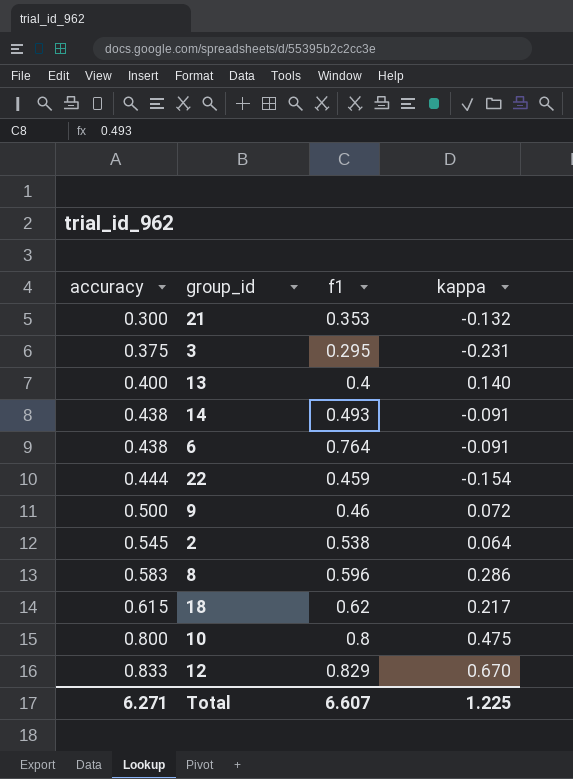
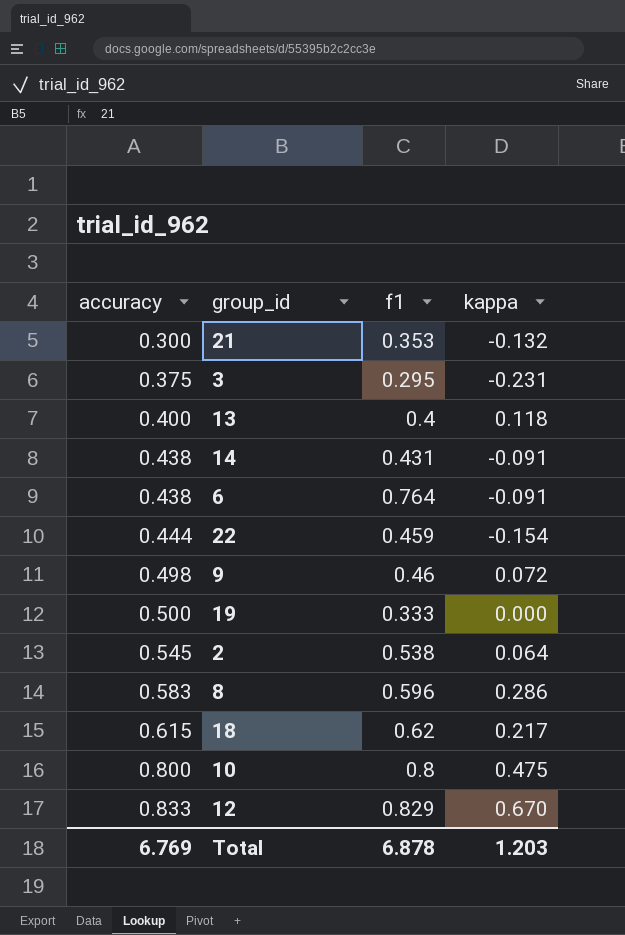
13 | kappa: 0.140 -> 0.118
14 | f1: 0.493 -> 0.431
9 | accuracy: 0.500 -> 0.498
row 19: none -> 0.500 | 0.333 | 0.000
Total | accuracy: 6.271 -> 6.769
Total | f1: 6.607 -> 6.878
Total | kappa: 1.225 -> 1.203

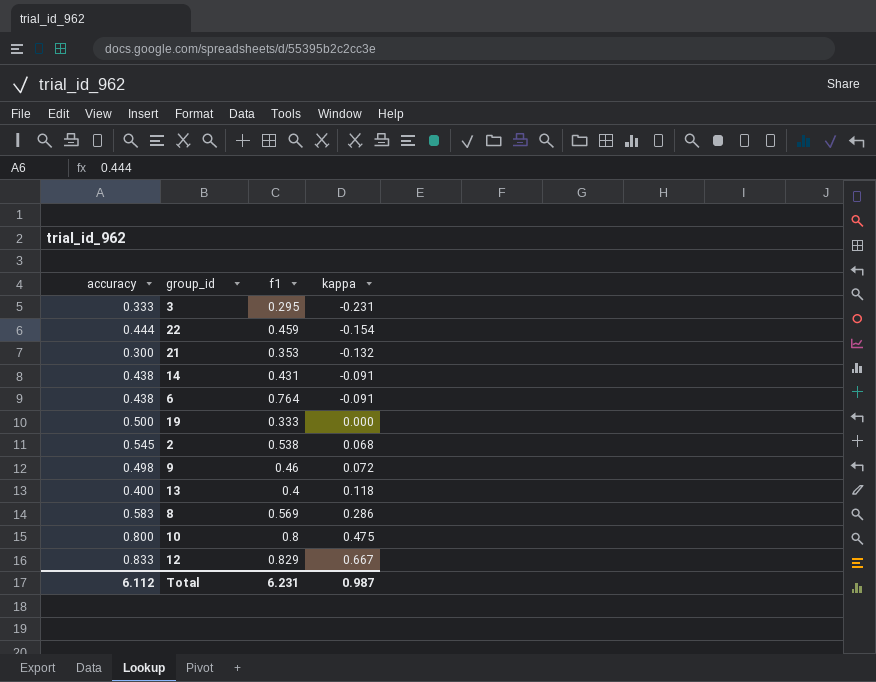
row order: accuracy ascending -> kappa ascending
row 18: 0.615 | 0.62 | 0.217 -> none
3 | accuracy: 0.375 -> 0.333
2 | kappa: 0.064 -> 0.068
8 | f1: 0.596 -> 0.569
12 | kappa: 0.670 -> 0.667
Total | accuracy: 6.769 -> 6.112
Total | f1: 6.878 -> 6.231
Total | kappa: 1.203 -> 0.987

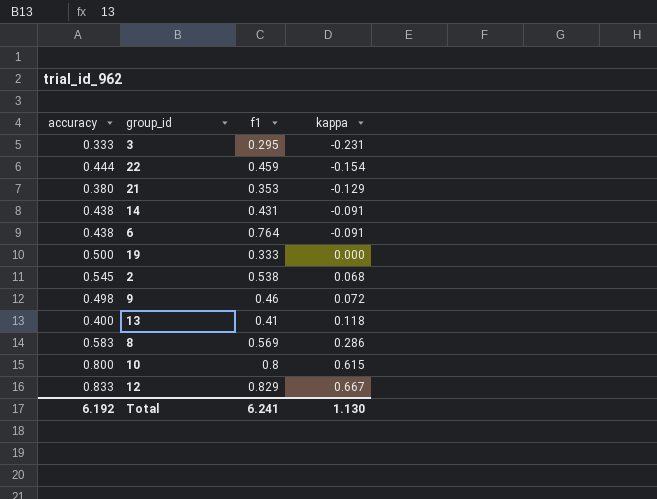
21 | accuracy: 0.300 -> 0.380
21 | kappa: -0.132 -> -0.129
13 | f1: 0.4 -> 0.41
10 | kappa: 0.475 -> 0.615
Total | accuracy: 6.112 -> 6.192
Total | f1: 6.231 -> 6.241
Total | kappa: 0.987 -> 1.130

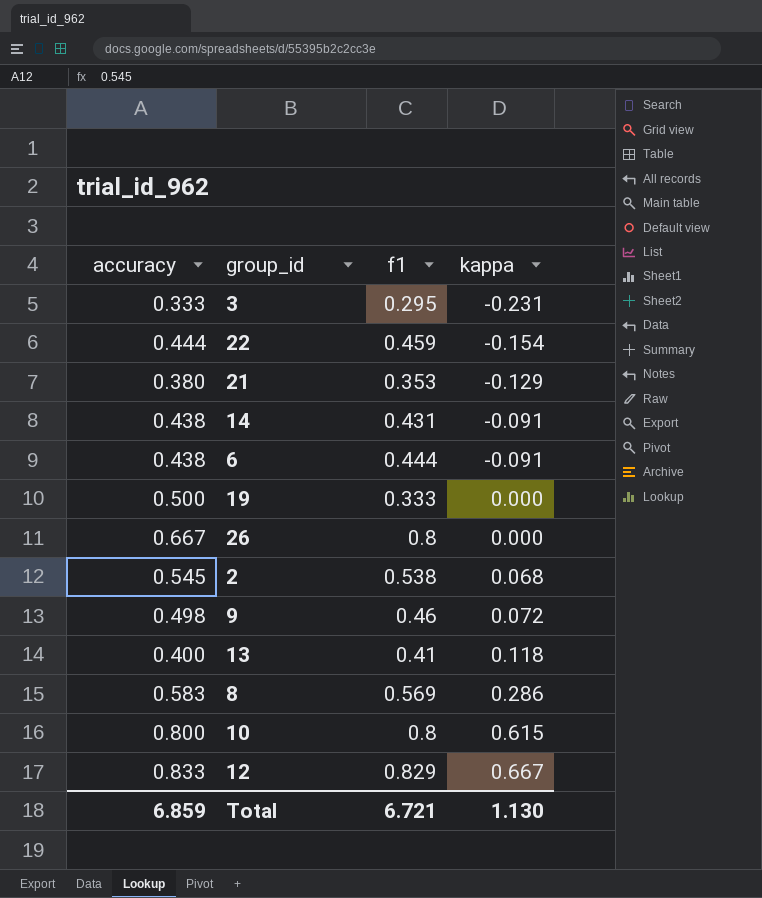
6 | f1: 0.764 -> 0.444
row 26: none -> 0.667 | 0.8 | 0.000
Total | accuracy: 6.192 -> 6.859
Total | f1: 6.241 -> 6.721

